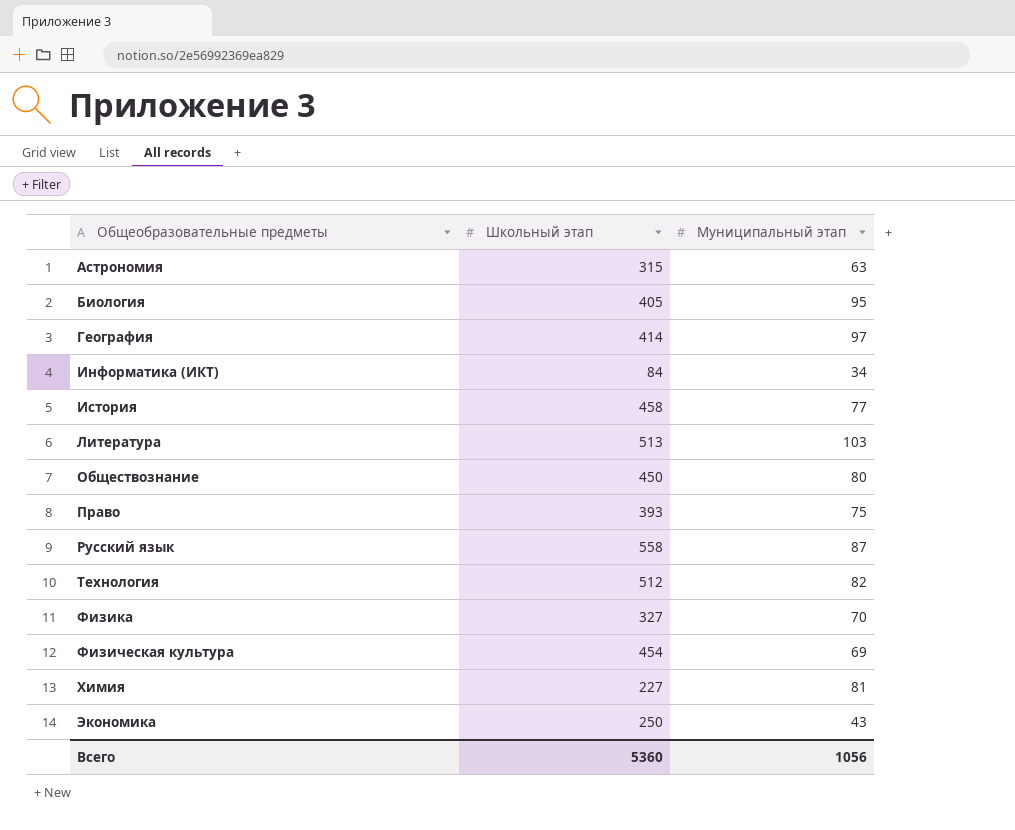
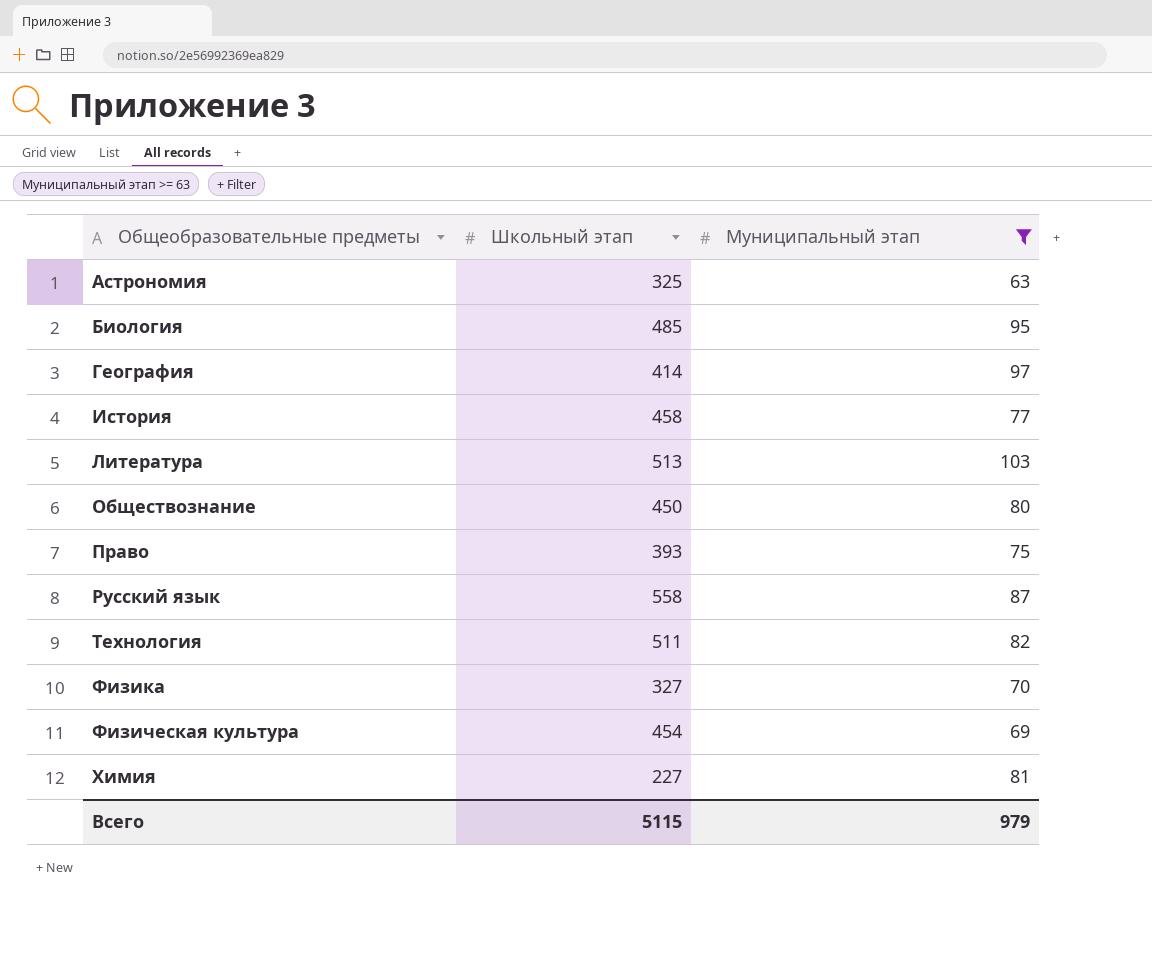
filter: none -> Муниципальный этап >= 63
Астрономия | Школьный этап: 315 -> 325
Биология | Школьный этап: 405 -> 485
Технология | Школьный этап: 512 -> 511
Всего | Школьный этап: 5360 -> 5115
Всего | Муниципальный этап: 1056 -> 979

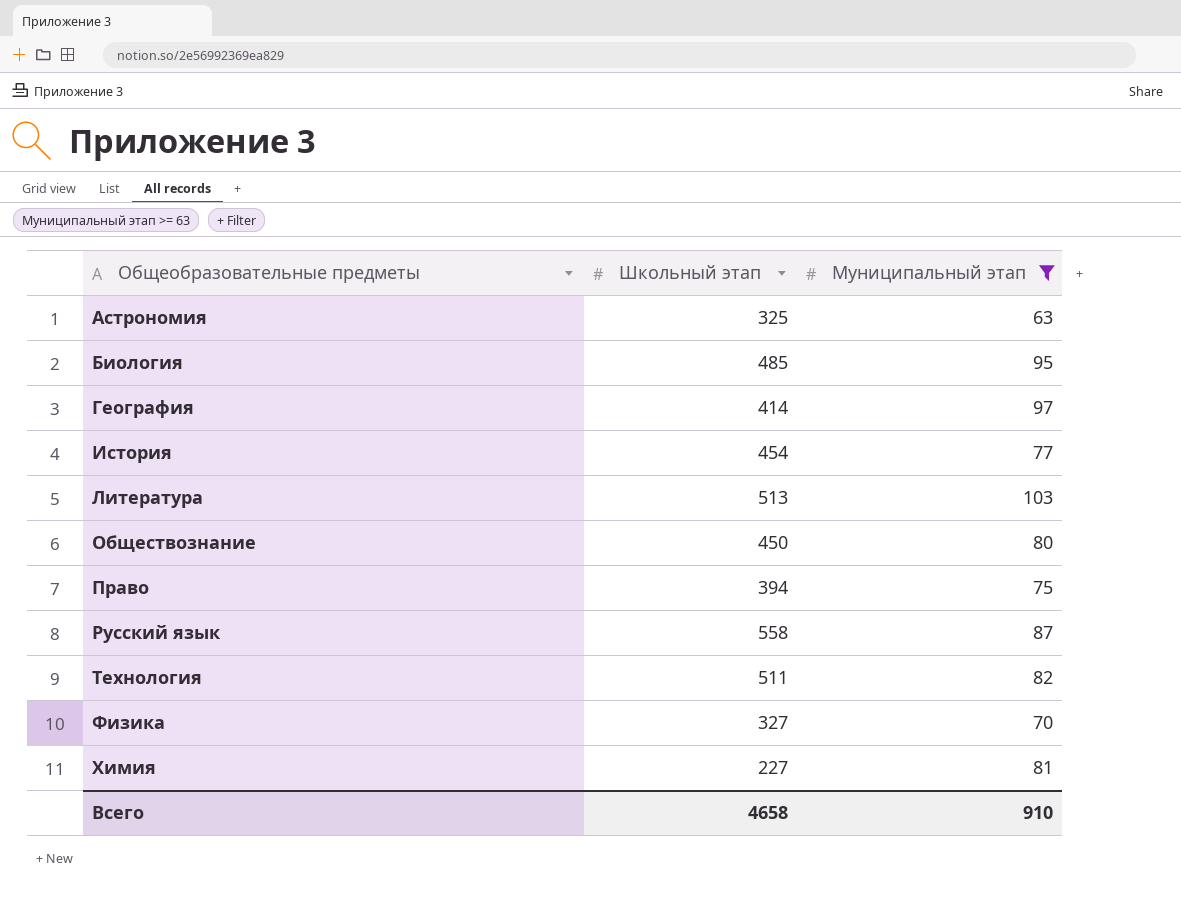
row Физическая культура: 454 | 69 -> none
История | Школьный этап: 458 -> 454
Право | Школьный этап: 393 -> 394
Всего | Школьный этап: 5115 -> 4658
Всего | Муниципальный этап: 979 -> 910

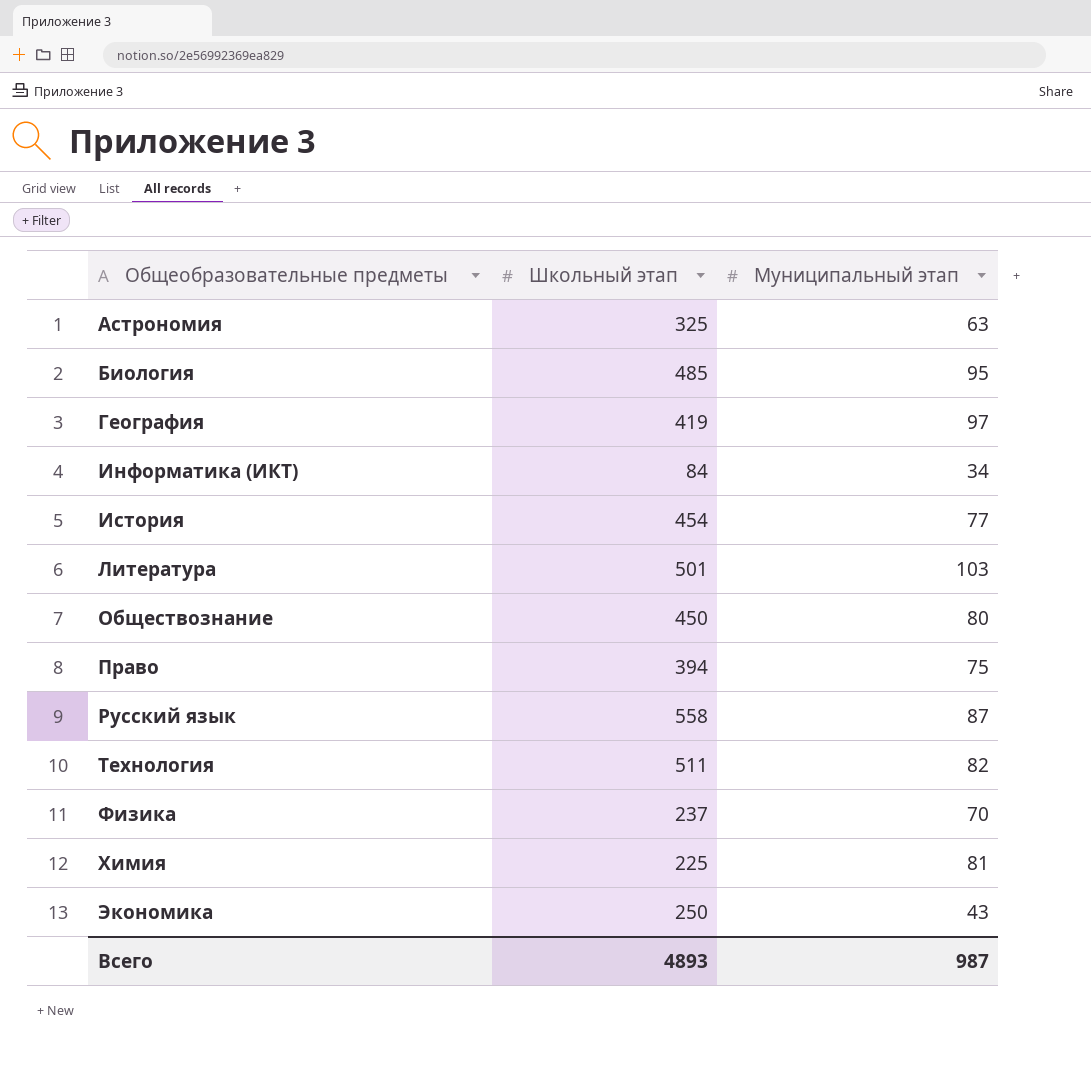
filter: Муниципальный этап >= 63 -> none
География | Школьный этап: 414 -> 419
Литература | Школьный этап: 513 -> 501
Физика | Школьный этап: 327 -> 237
Химия | Школьный этап: 227 -> 225
Всего | Школьный этап: 4658 -> 4893
Всего | Муниципальный этап: 910 -> 987

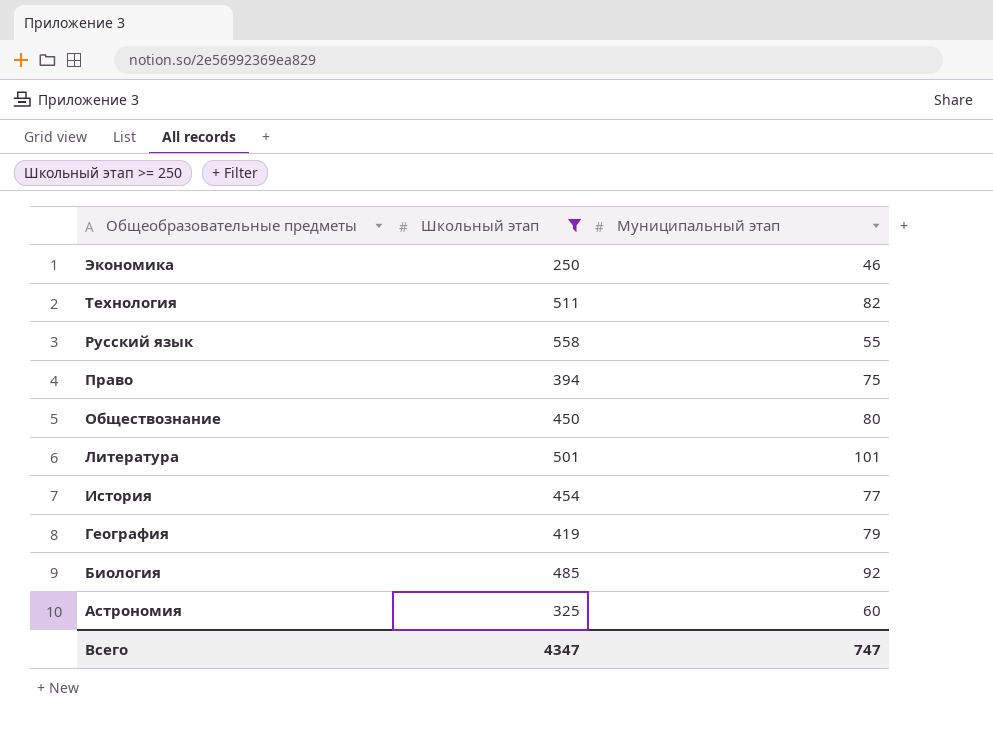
filter: none -> Школьный этап >= 250
row order: Общеобразовательные предметы ascending -> Общеобразовательные предметы descending
Экономика | Муниципальный этап: 43 -> 46
Русский язык | Муниципальный этап: 87 -> 55
Литература | Муниципальный этап: 103 -> 101
География | Муниципальный этап: 97 -> 79
Биология | Муниципальный этап: 95 -> 92
Астрономия | Муниципальный этап: 63 -> 60
Всего | Школьный этап: 4893 -> 4347
Всего | Муниципальный этап: 987 -> 747

